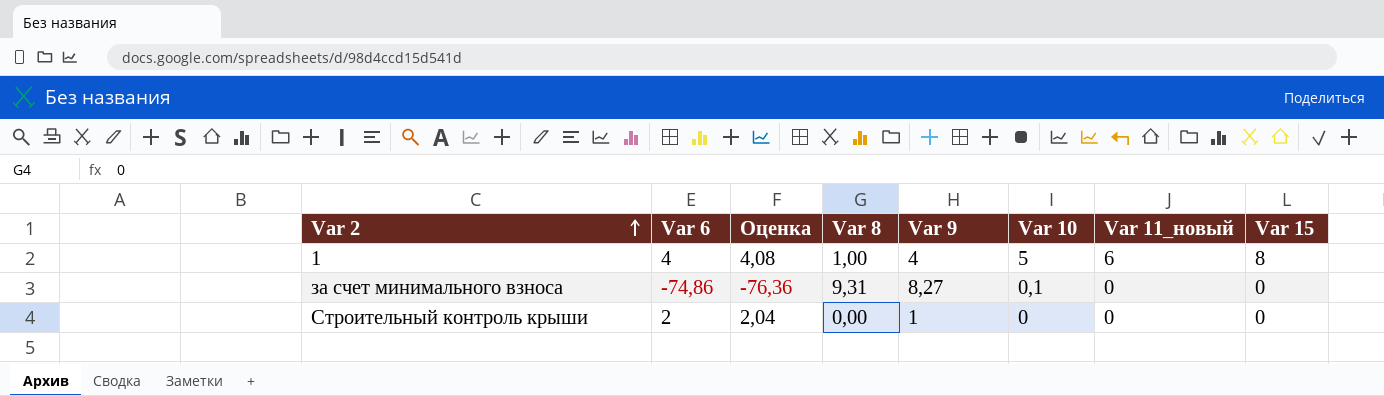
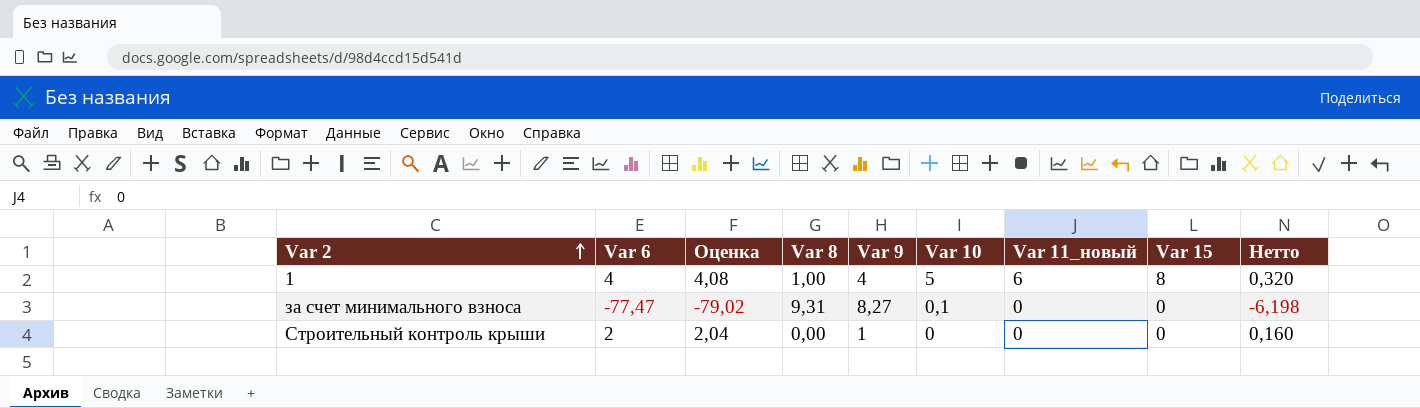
column Нетто | formula: none -> [Var 6] * 0,08
за счет минимального взноса | Var 6: -74,86 -> -77,47
за счет минимального взноса | Оценка: -76,36 -> -79,02

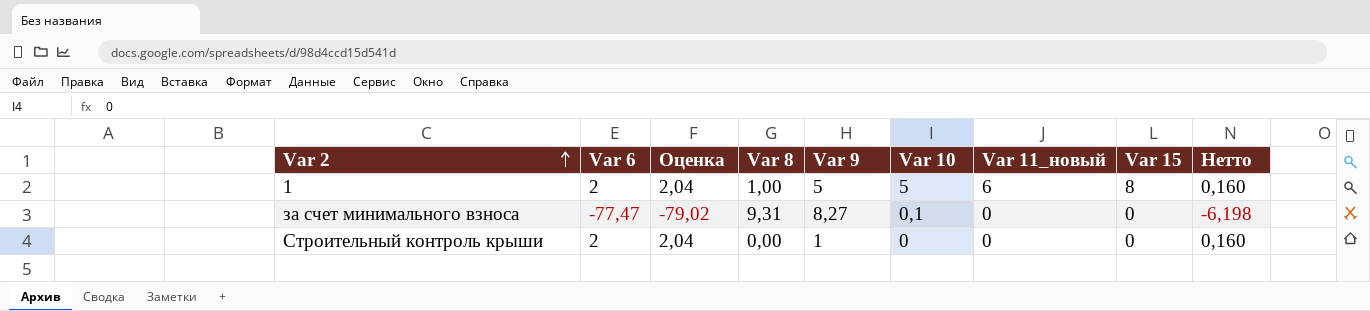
1 | Var 6: 4 -> 2
1 | Оценка: 4,08 -> 2,04
1 | Var 9: 4 -> 5
1 | Нетто: 0,320 -> 0,160

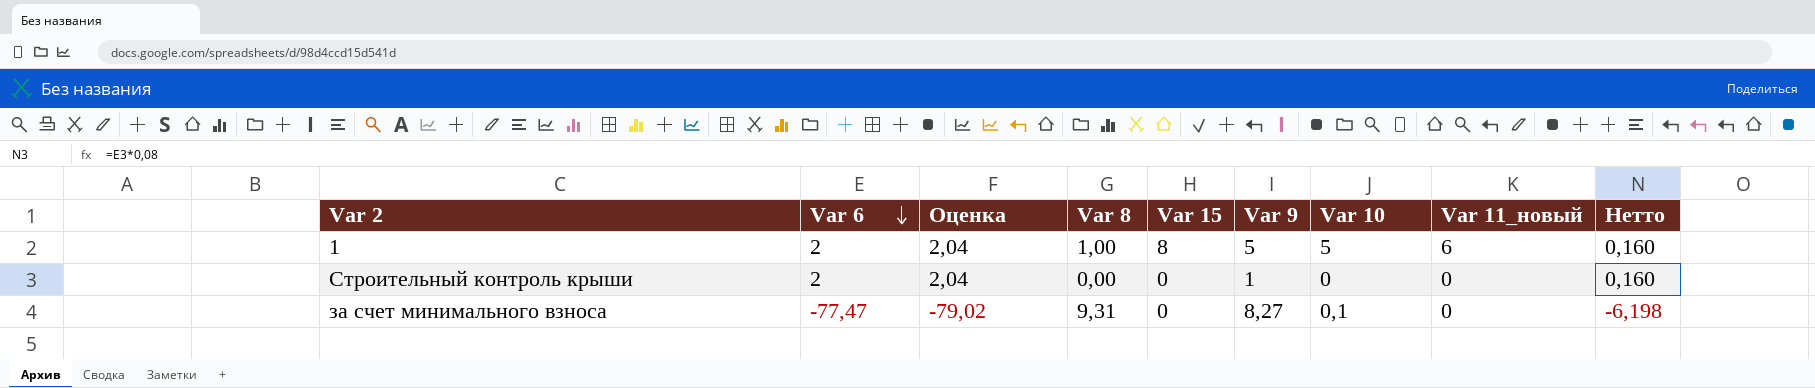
row order: Var 2 ascending -> Var 6 descending
column Var 15 | position: 8 -> 5

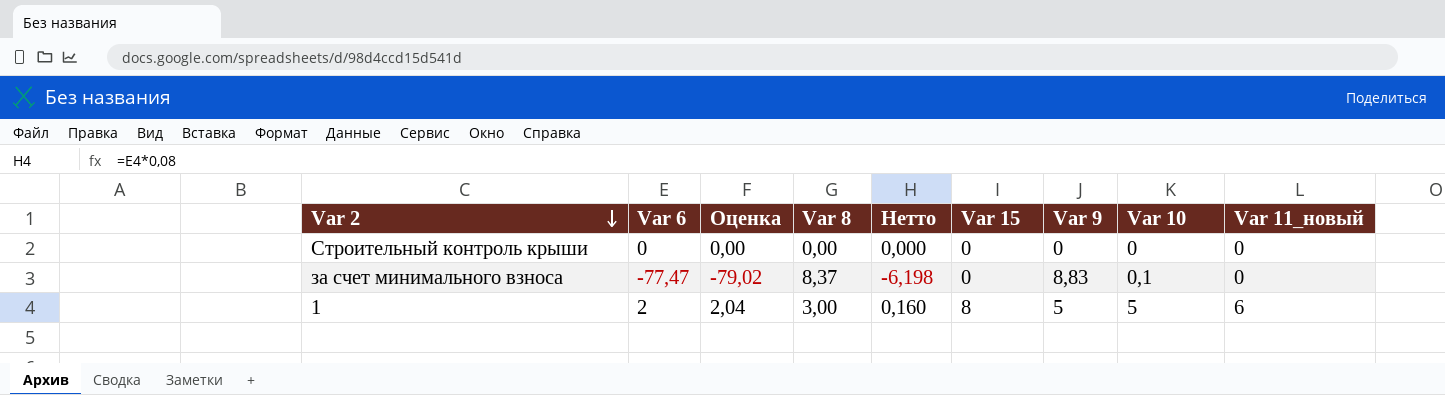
row order: Var 6 descending -> Var 2 descending
column Нетто | position: 9 -> 5
Строительный контроль крыши | Var 6: 2 -> 0
Строительный контроль крыши | Оценка: 2,04 -> 0,00
Строительный контроль крыши | Нетто: 0,160 -> 0,000
Строительный контроль крыши | Var 9: 1 -> 0
за счет минимального взноса | Var 8: 9,31 -> 8,37
за счет минимального взноса | Var 9: 8,27 -> 8,83
1 | Var 8: 1,00 -> 3,00

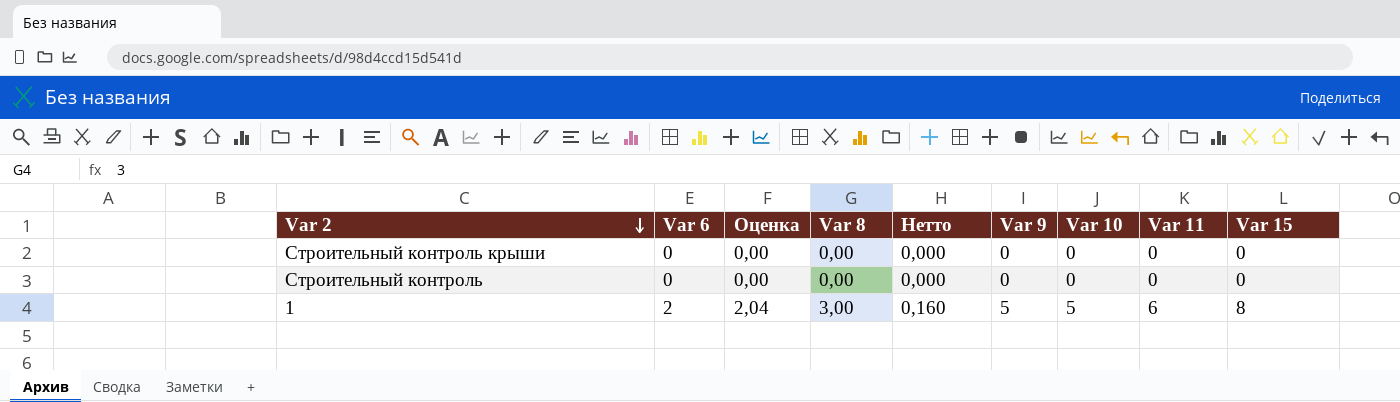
column name: Var 11_новый -> Var 11
column Var 15 | position: 6 -> 9
row за счет минимального взноса: -77,47 | -79,02 | 8,37 | -6,198 | 0 | 8,83 | 0,1 | 0 -> none
row Строительный контроль: none -> 0 | 0,00 | 0,00 | 0,000 | 0 | 0 | 0 | 0

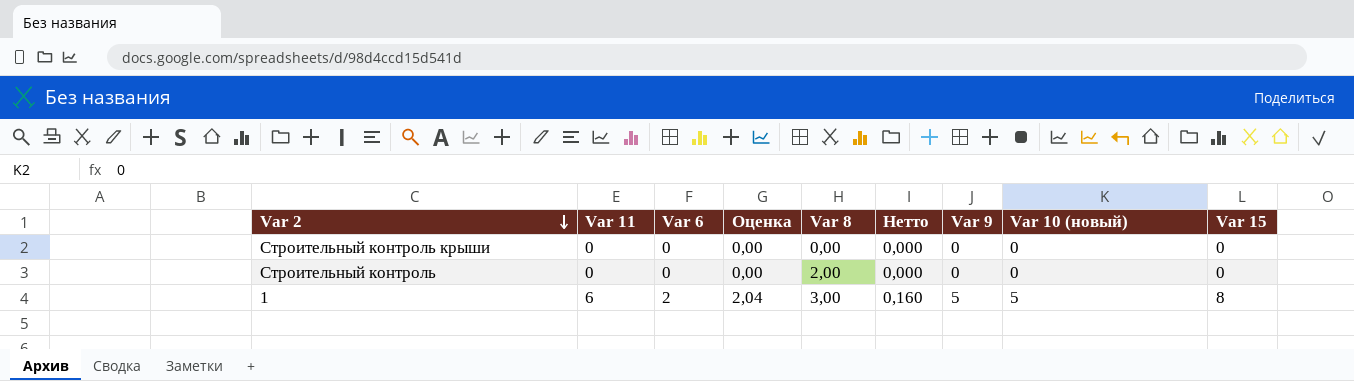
column Var 11 | position: 8 -> 2
column name: Var 10 -> Var 10 (новый)
Строительный контроль | Var 8: 0,00 -> 2,00

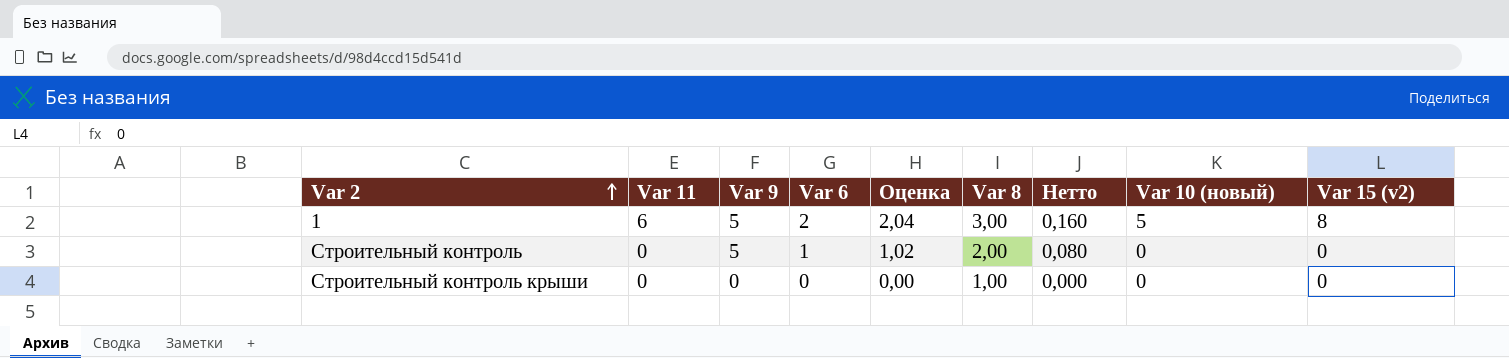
row order: Var 2 descending -> Var 2 ascending
column Var 9 | position: 7 -> 3
column name: Var 15 -> Var 15 (v2)
Строительный контроль | Var 9: 0 -> 5
Строительный контроль | Var 6: 0 -> 1
Строительный контроль | Оценка: 0,00 -> 1,02
Строительный контроль | Нетто: 0,000 -> 0,080
Строительный контроль крыши | Var 8: 0,00 -> 1,00

